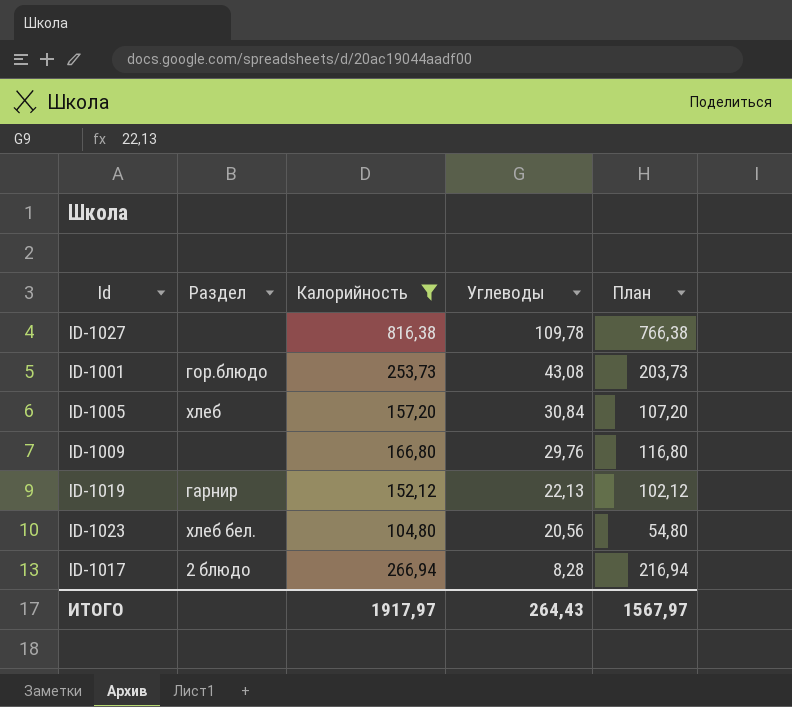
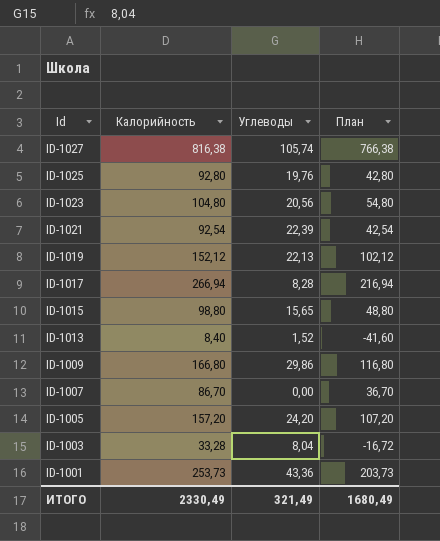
filter: Калорийность >= 104,80 -> none
row order: Углеводы descending -> Id descending
column Раздел | position: 2 -> none
ID-1027 | Углеводы: 109,78 -> 105,74
ID-1009 | Углеводы: 29,76 -> 29,86
ID-1005 | Углеводы: 30,84 -> 24,20
ID-1001 | Углеводы: 43,08 -> 43,36
ИТОГО | Калорийность: 1917,97 -> 2330,49
ИТОГО | Углеводы: 264,43 -> 321,49
ИТОГО | План: 1567,97 -> 1680,49

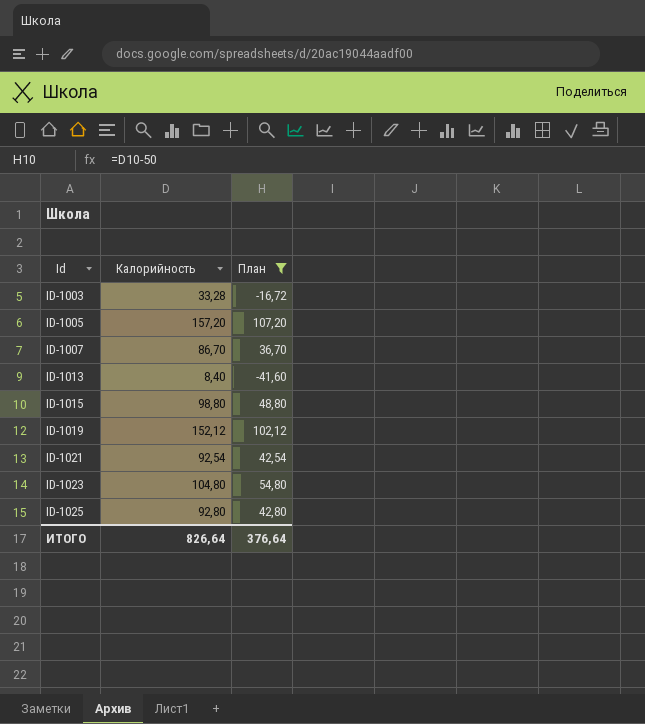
filter: none -> План <= 107,20
row order: Id descending -> Id ascending
column Углеводы | position: 3 -> none
ИТОГО | Калорийность: 2330,49 -> 826,64
ИТОГО | План: 1680,49 -> 376,64

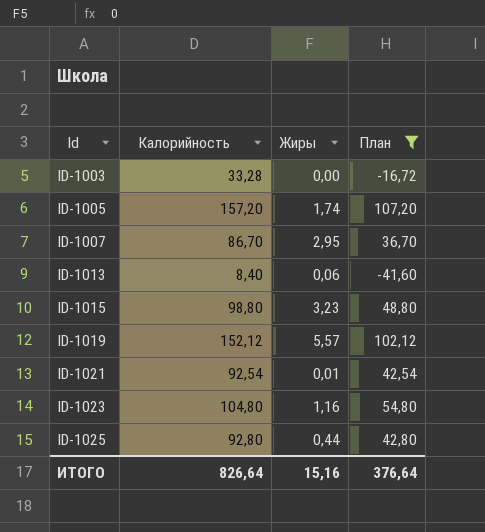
column Жиры | position: none -> 3

